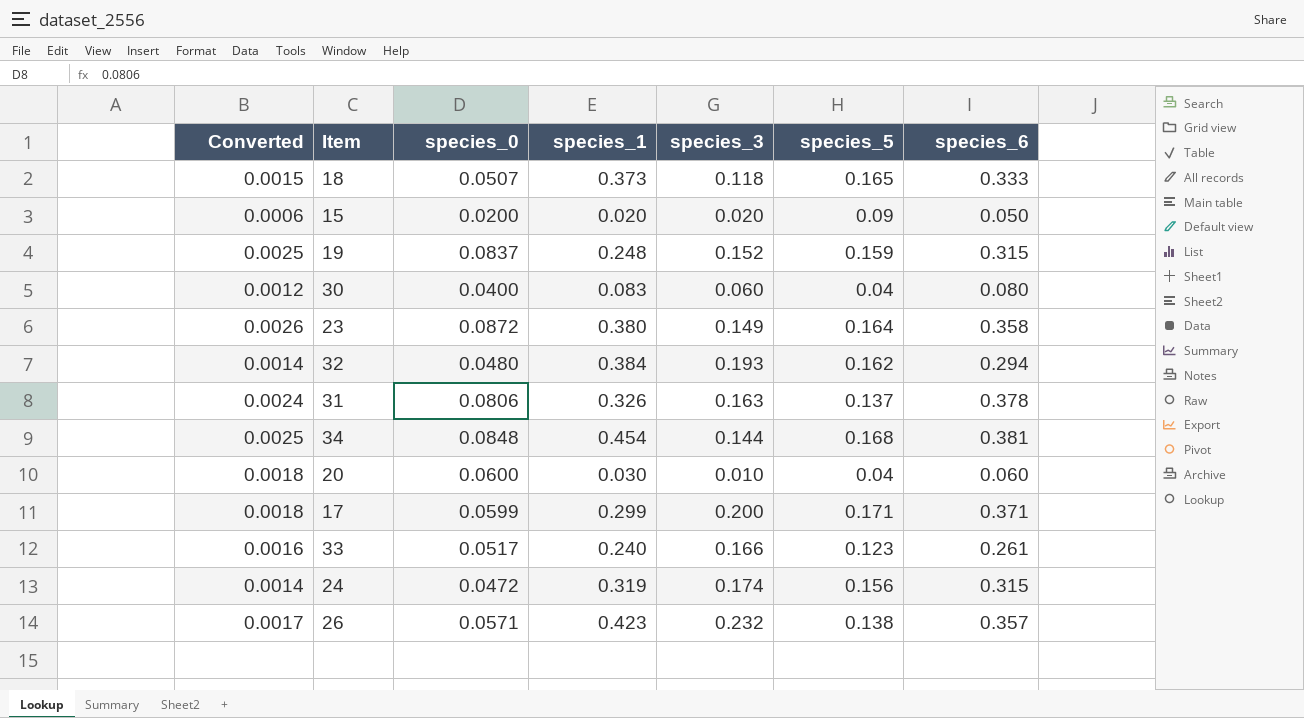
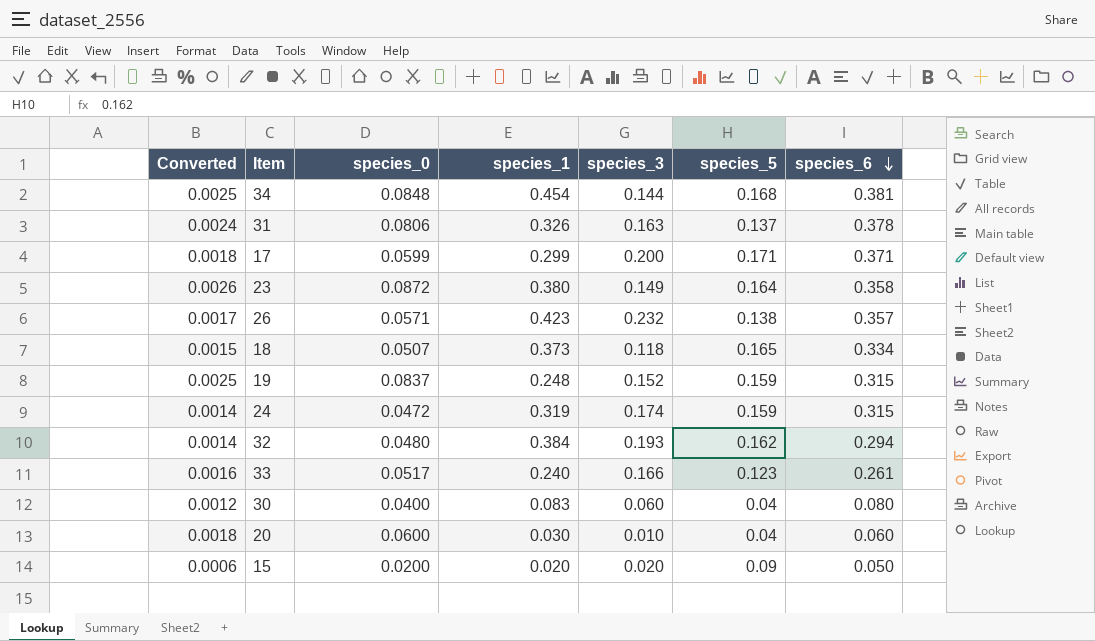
row order: none -> species_6 descending
18 | species_6: 0.333 -> 0.334
24 | species_5: 0.156 -> 0.159

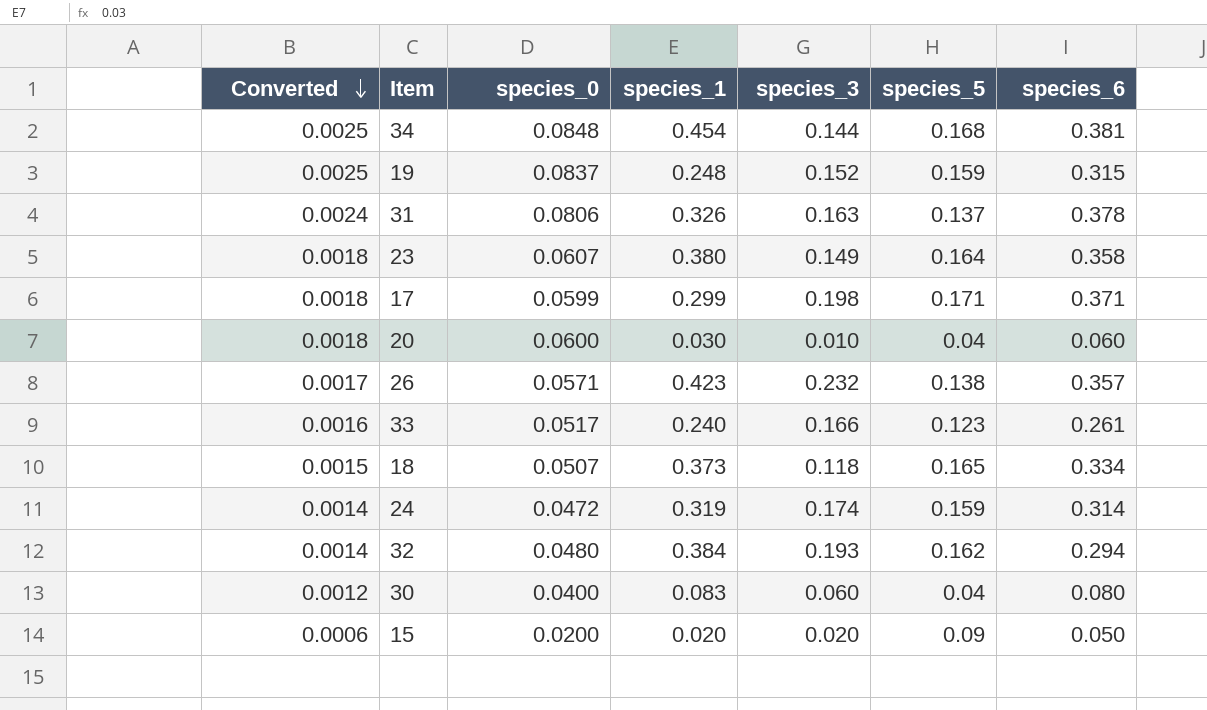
row order: species_6 descending -> Converted descending
23 | Converted: 0.0026 -> 0.0018
23 | species_0: 0.0872 -> 0.0607
17 | species_3: 0.200 -> 0.198
24 | species_6: 0.315 -> 0.314

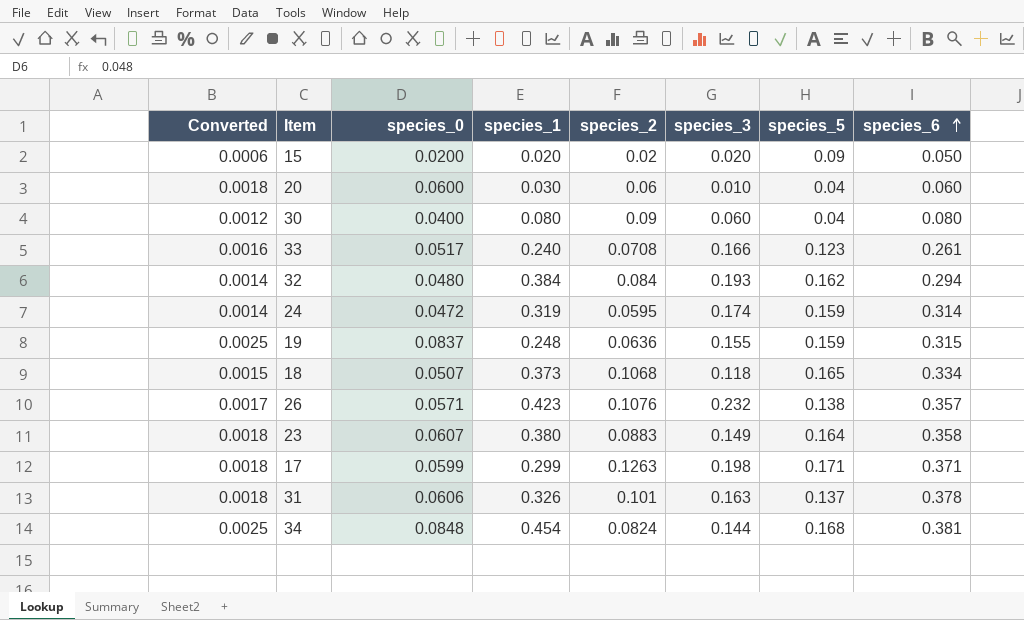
row order: Converted descending -> species_6 ascending
column species_2 | position: none -> 5
30 | species_1: 0.083 -> 0.080
19 | species_3: 0.152 -> 0.155
31 | Converted: 0.0024 -> 0.0018
31 | species_0: 0.0806 -> 0.0606

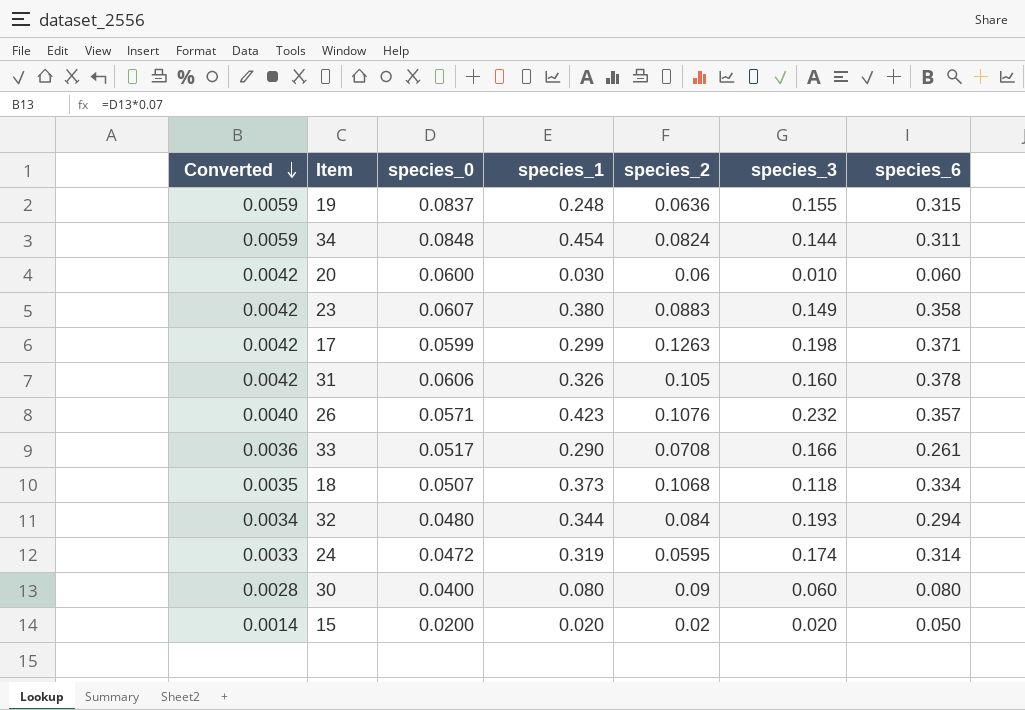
row order: species_6 ascending -> Converted descending
column species_5 | position: 7 -> none
column Converted | formula: [species_0] * 0.03 -> [species_0] * 0.07
34 | species_6: 0.381 -> 0.311
31 | species_2: 0.101 -> 0.105
31 | species_3: 0.163 -> 0.160
33 | species_1: 0.240 -> 0.290
32 | species_1: 0.384 -> 0.344

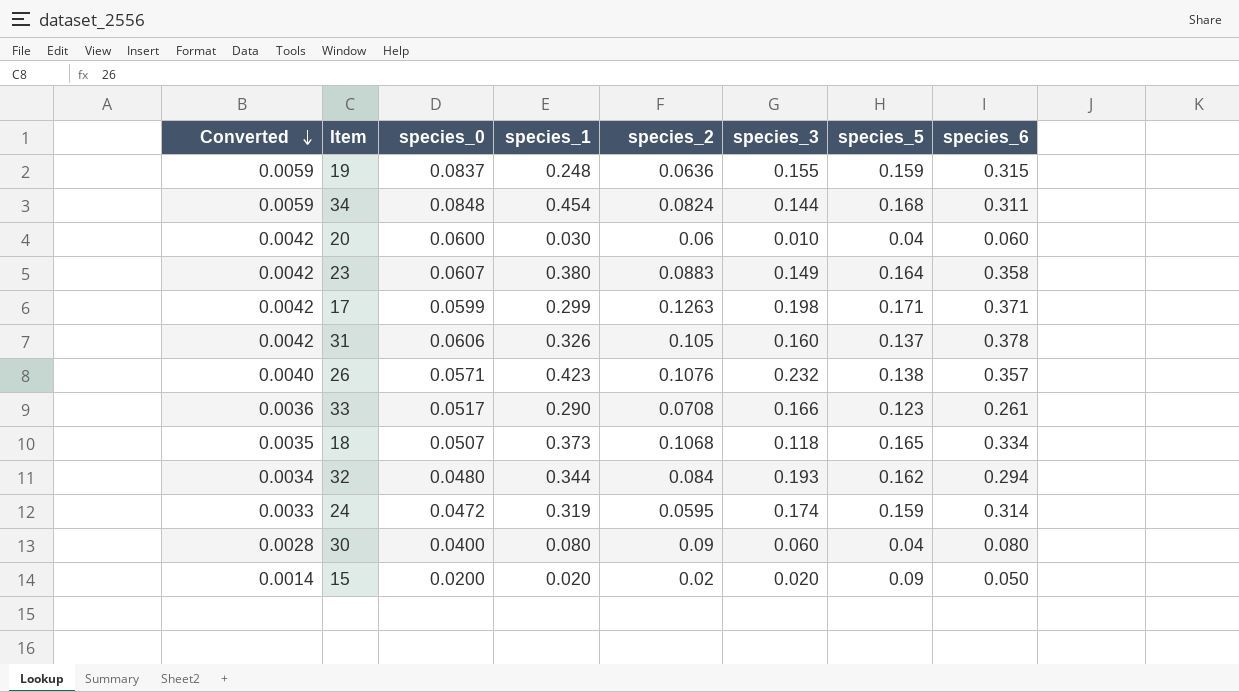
column species_5 | position: none -> 7

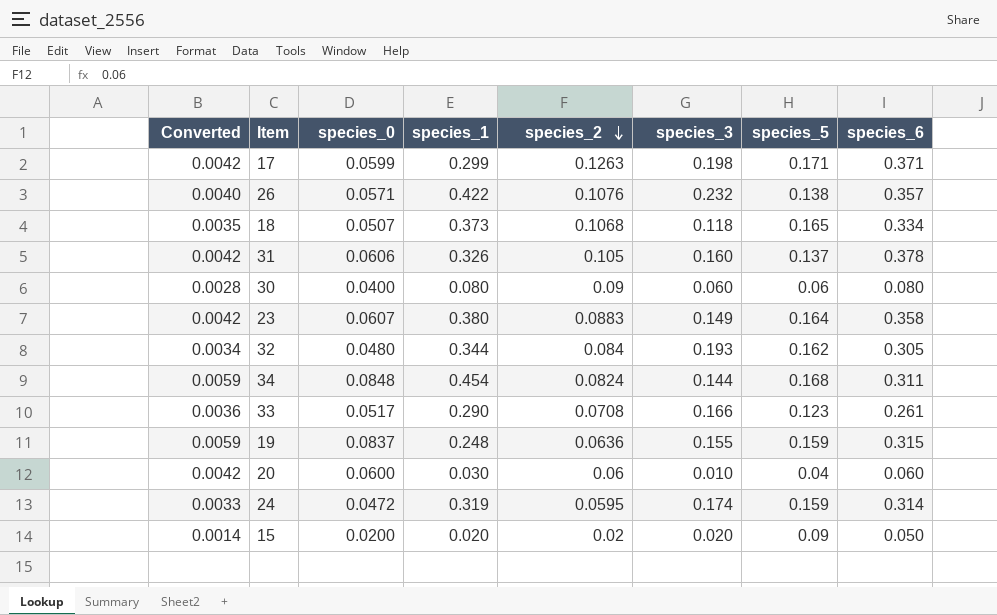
row order: Converted descending -> species_2 descending
26 | species_1: 0.423 -> 0.422
30 | species_5: 0.04 -> 0.06
32 | species_6: 0.294 -> 0.305

